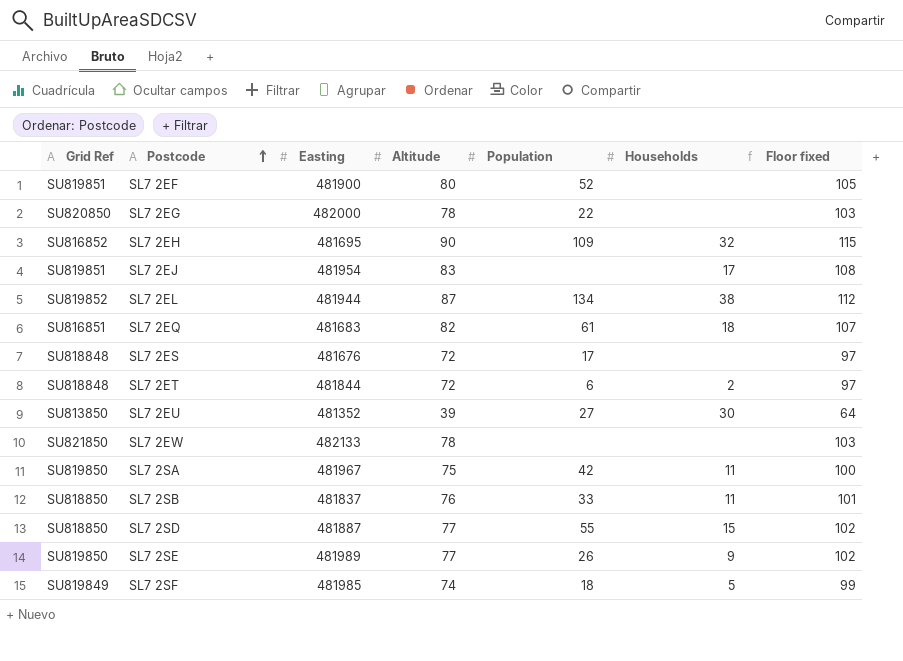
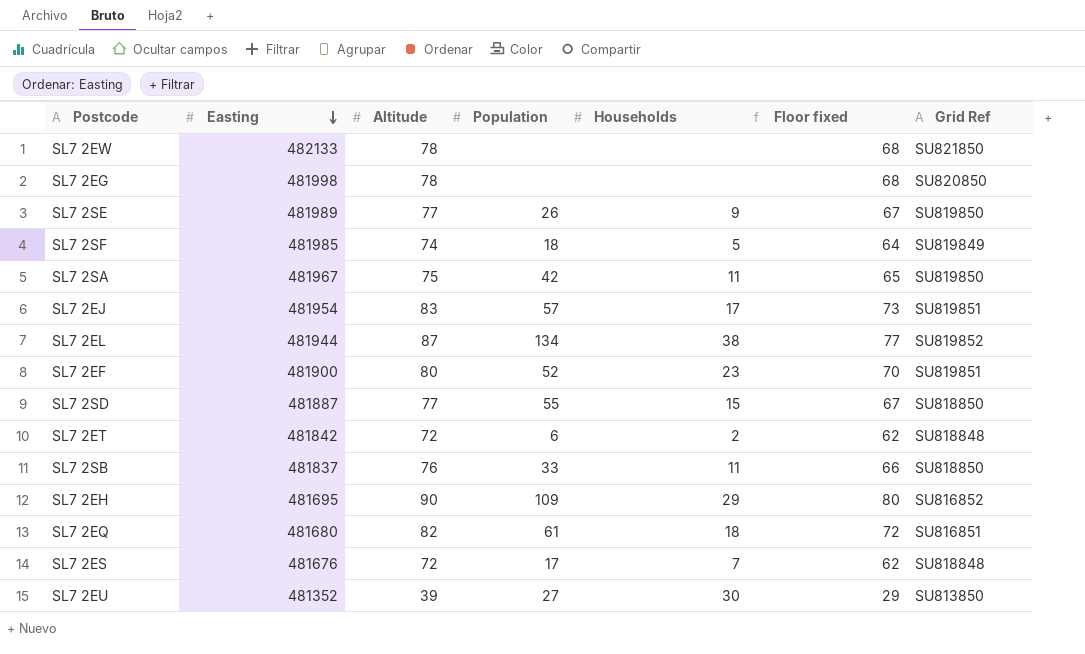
row order: Postcode ascending -> Easting descending
column Floor fixed | formula: [Altitude] + 25 -> [Altitude] - 10
column Grid Ref | position: 1 -> 7
SL7 2EG | Easting: 482000 -> 481998
SL7 2EG | Population: 22 -> none
SL7 2EJ | Population: none -> 57
SL7 2EF | Households: none -> 23
SL7 2ET | Easting: 481844 -> 481842
SL7 2EH | Households: 32 -> 29
SL7 2EQ | Easting: 481683 -> 481680
SL7 2ES | Households: none -> 7

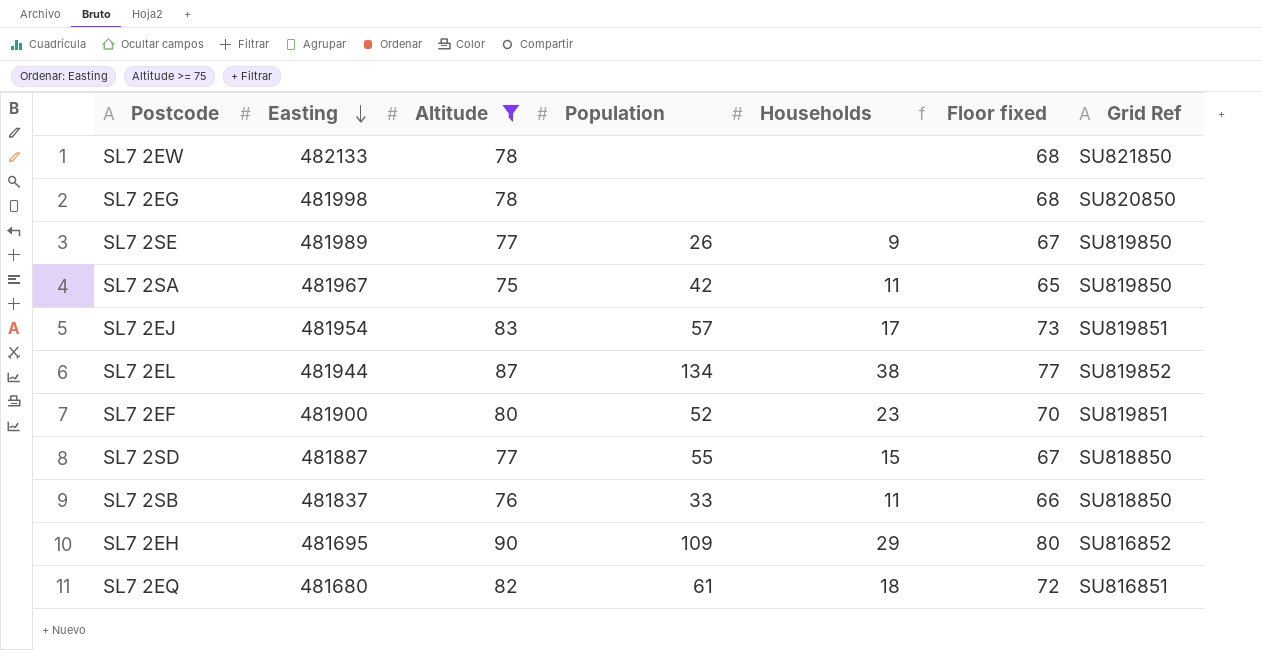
filter: none -> Altitude >= 75

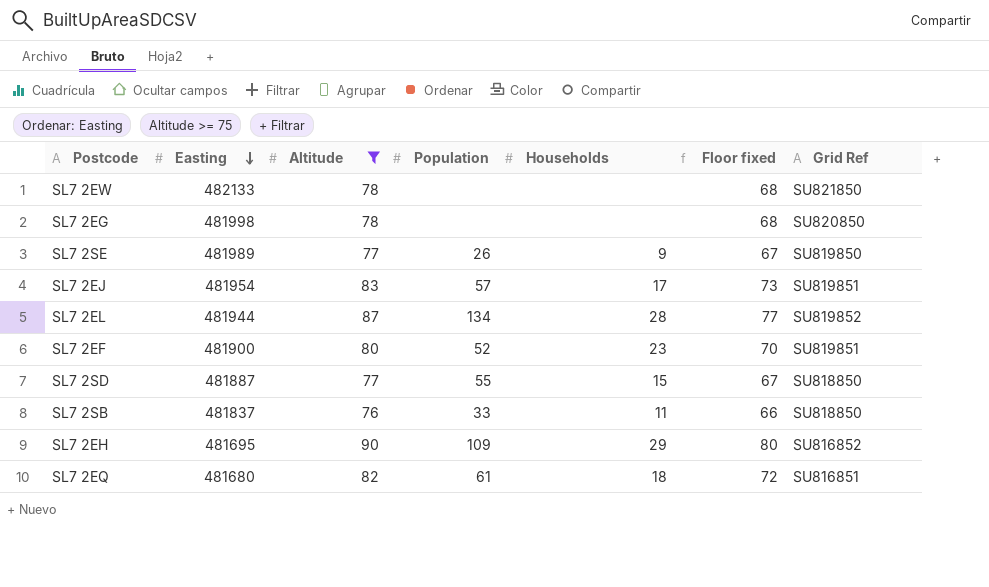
row SL7 2SA: 481967 | 75 | 42 | 11 | 65 | SU819850 -> none
SL7 2EL | Households: 38 -> 28

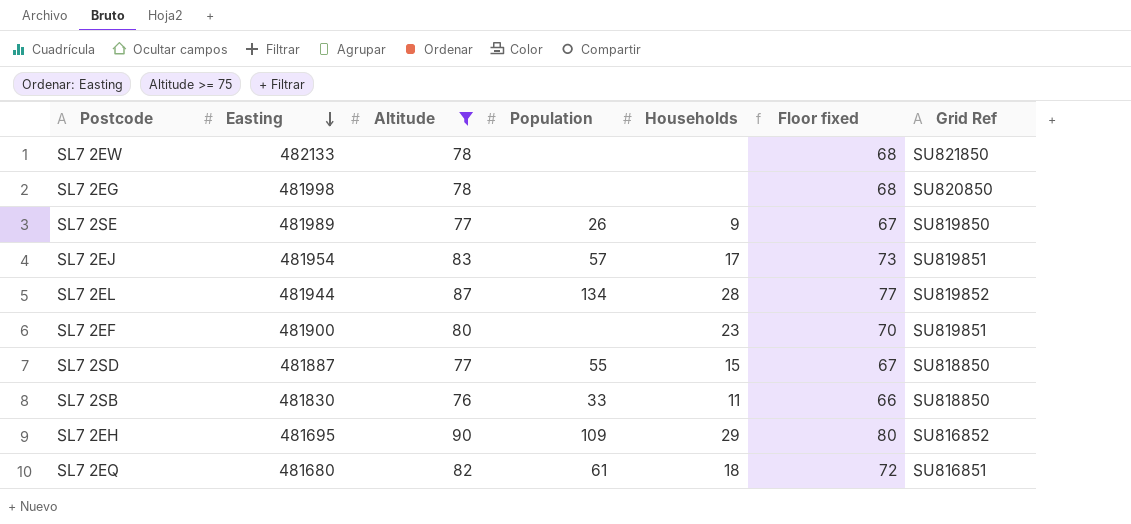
SL7 2EF | Population: 52 -> none
SL7 2SB | Easting: 481837 -> 481830

